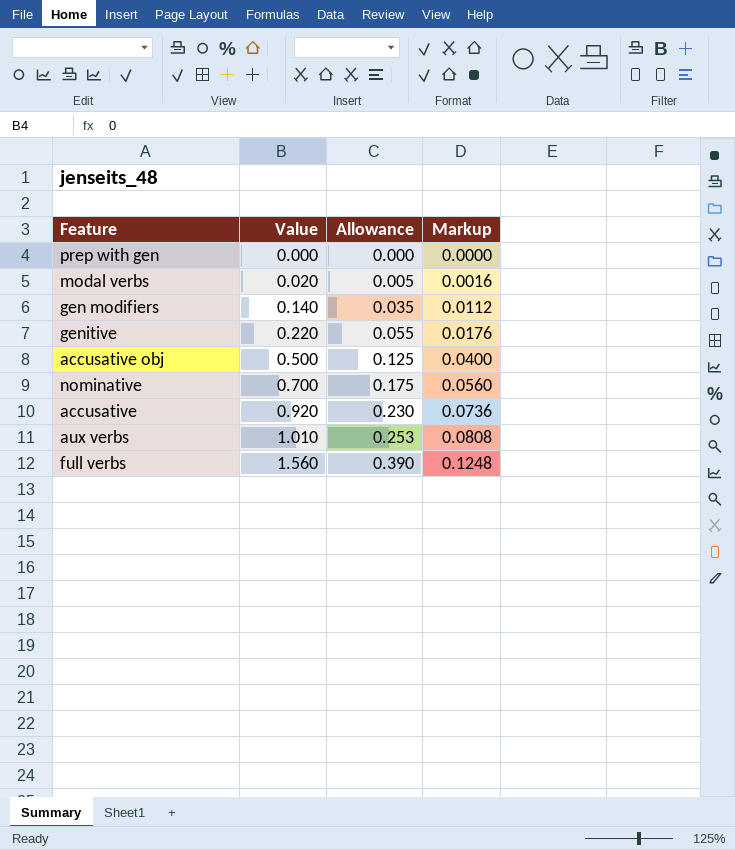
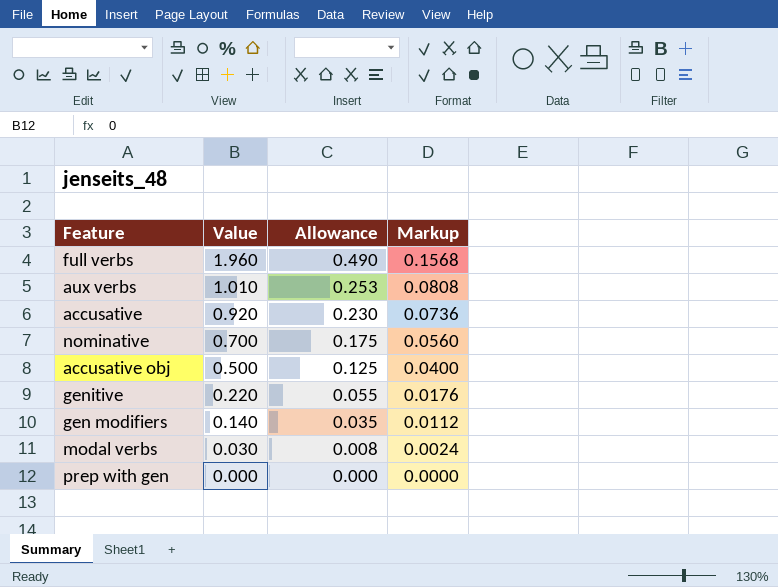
row order: Value ascending -> Value descending
full verbs | Value: 1.560 -> 1.960
full verbs | Allowance: 0.390 -> 0.490
full verbs | Markup: 0.1248 -> 0.1568
modal verbs | Value: 0.020 -> 0.030
modal verbs | Allowance: 0.005 -> 0.008
modal verbs | Markup: 0.0016 -> 0.0024

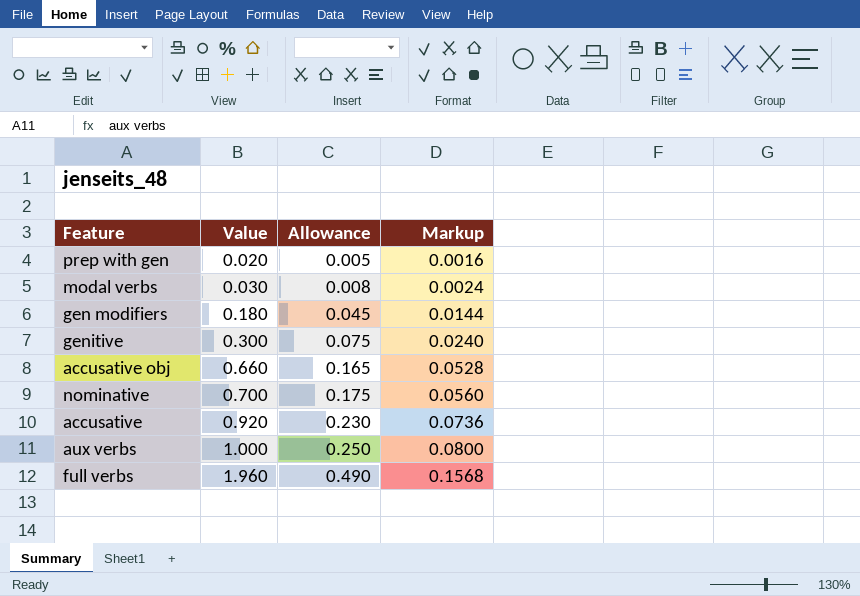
row order: Value descending -> Value ascending
prep with gen | Value: 0.000 -> 0.020
prep with gen | Allowance: 0.000 -> 0.005
prep with gen | Markup: 0.0000 -> 0.0016
gen modifiers | Value: 0.140 -> 0.180
gen modifiers | Allowance: 0.035 -> 0.045
gen modifiers | Markup: 0.0112 -> 0.0144
genitive | Value: 0.220 -> 0.300
genitive | Allowance: 0.055 -> 0.075
genitive | Markup: 0.0176 -> 0.0240
accusative obj | Value: 0.500 -> 0.660
accusative obj | Allowance: 0.125 -> 0.165
accusative obj | Markup: 0.0400 -> 0.0528
aux verbs | Value: 1.010 -> 1.000
aux verbs | Allowance: 0.253 -> 0.250
aux verbs | Markup: 0.0808 -> 0.0800

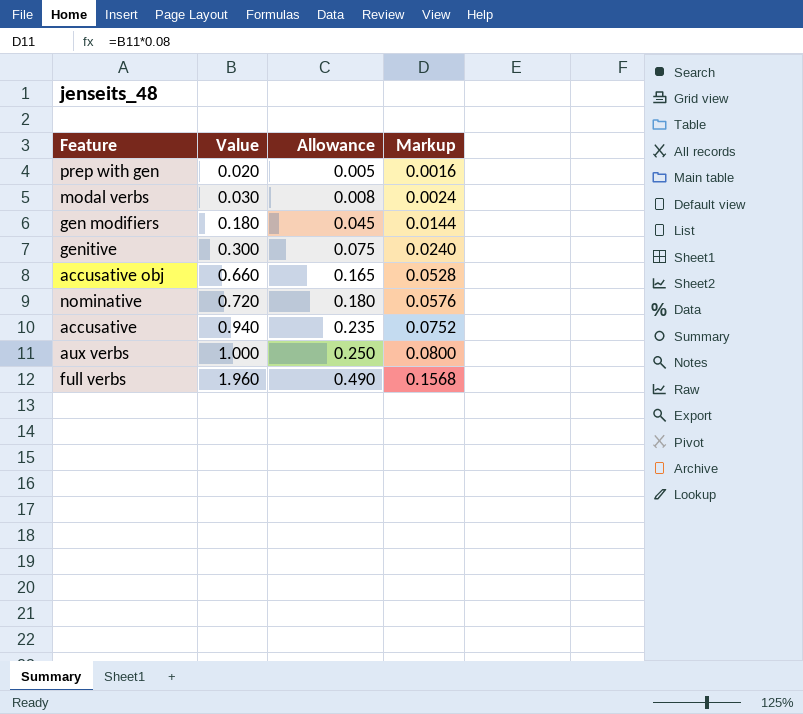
nominative | Value: 0.700 -> 0.720
nominative | Allowance: 0.175 -> 0.180
nominative | Markup: 0.0560 -> 0.0576
accusative | Value: 0.920 -> 0.940
accusative | Allowance: 0.230 -> 0.235
accusative | Markup: 0.0736 -> 0.0752

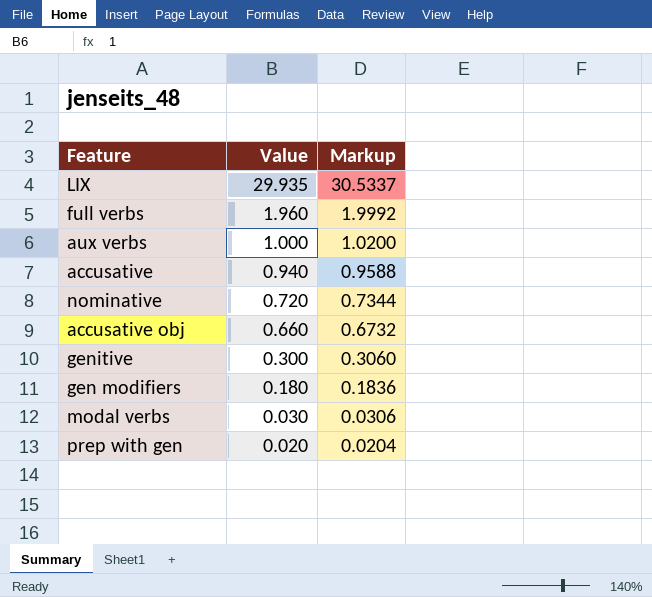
row order: Value ascending -> Value descending
column Allowance | formula: [Value] * 0.25 -> none
column Markup | formula: [Value] * 0.08 -> [Value] * 1.02
row LIX: none -> 29.935 | 30.5337

